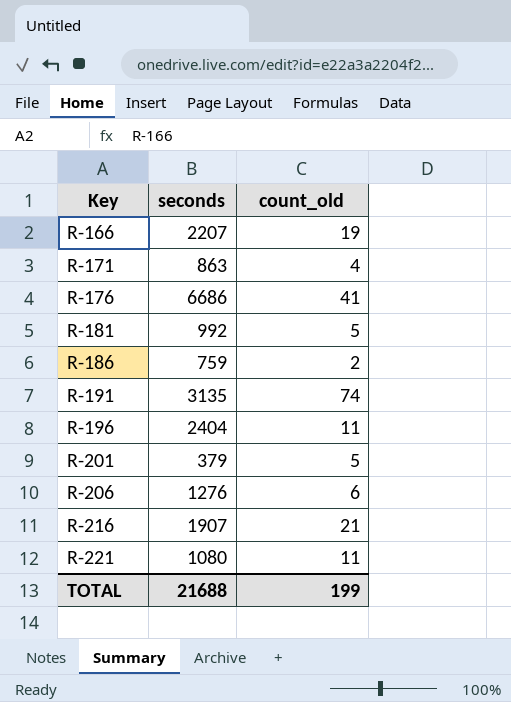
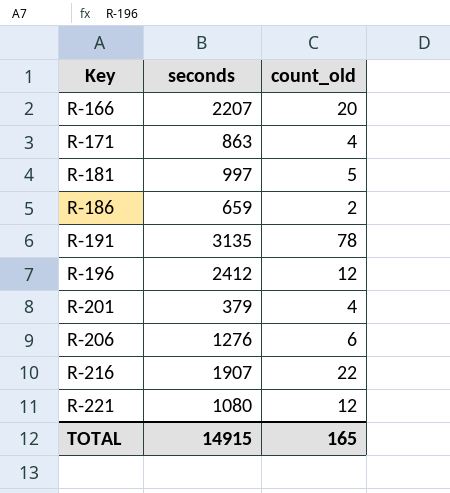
row R-176: 6686 | 41 -> none
R-166 | count_old: 19 -> 20
R-181 | seconds: 992 -> 997
R-186 | seconds: 759 -> 659
R-191 | count_old: 74 -> 78
R-196 | seconds: 2404 -> 2412
R-196 | count_old: 11 -> 12
R-201 | count_old: 5 -> 4
R-216 | count_old: 21 -> 22
R-221 | count_old: 11 -> 12
TOTAL | seconds: 21688 -> 14915
TOTAL | count_old: 199 -> 165

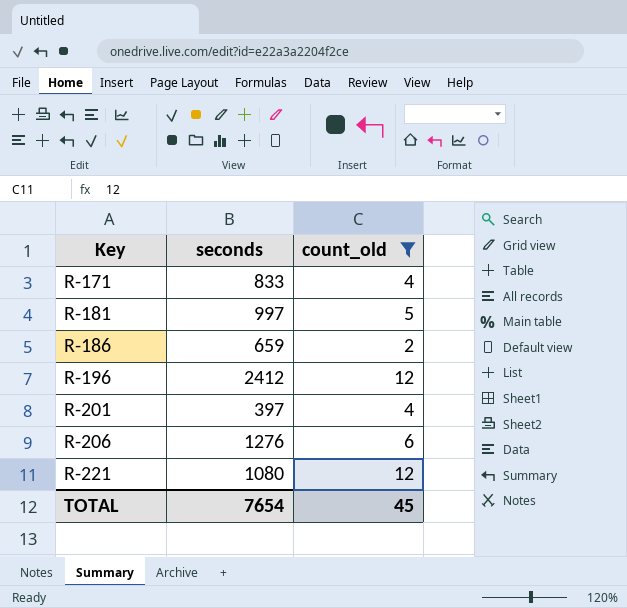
filter: none -> count_old <= 12
R-171 | seconds: 863 -> 833
R-201 | seconds: 379 -> 397
TOTAL | seconds: 14915 -> 7654
TOTAL | count_old: 165 -> 45

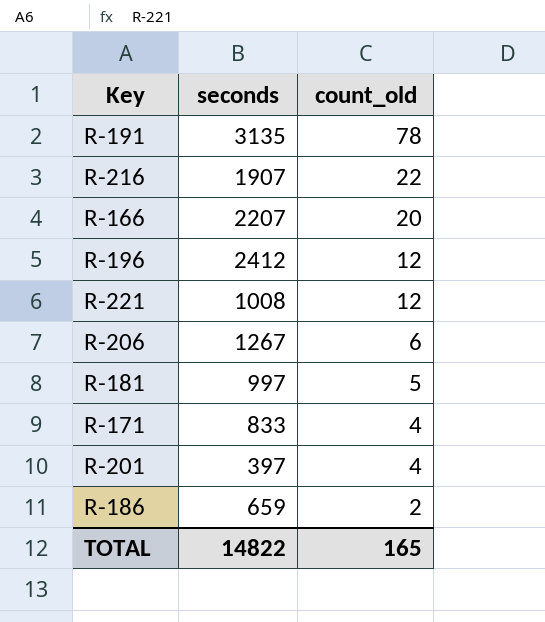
filter: count_old <= 12 -> none
row order: Key ascending -> count_old descending
R-221 | seconds: 1080 -> 1008
R-206 | seconds: 1276 -> 1267
TOTAL | seconds: 7654 -> 14822
TOTAL | count_old: 45 -> 165

